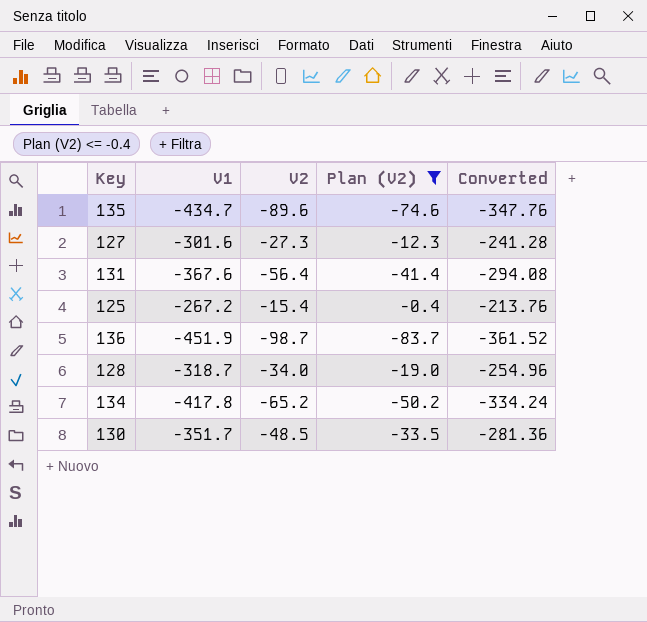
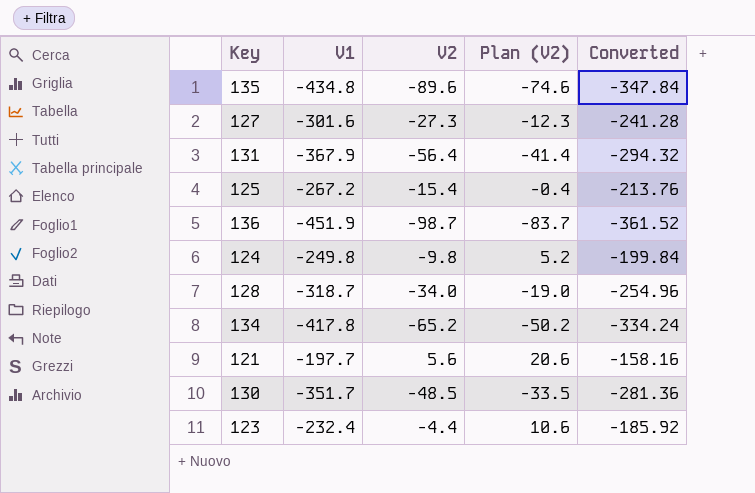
filter: Plan (V2) <= -0.4 -> none
135 | V1: -434.7 -> -434.8
135 | Converted: -347.76 -> -347.84
131 | V1: -367.6 -> -367.9
131 | Converted: -294.08 -> -294.32

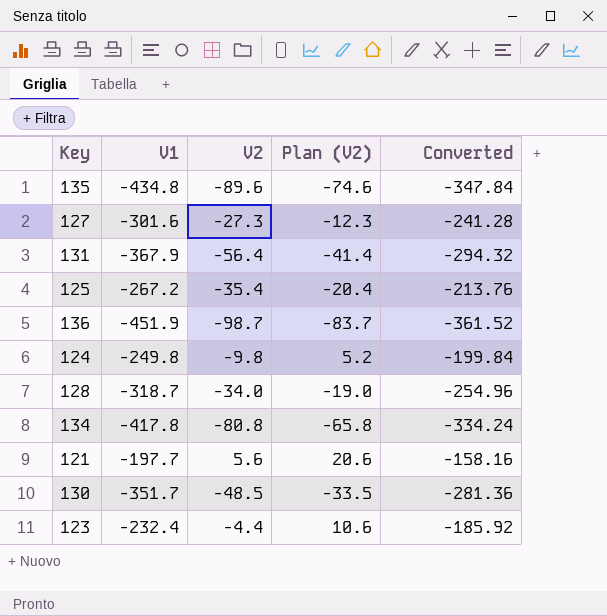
125 | V2: -15.4 -> -35.4
125 | Plan (V2): -0.4 -> -20.4
134 | V2: -65.2 -> -80.8
134 | Plan (V2): -50.2 -> -65.8

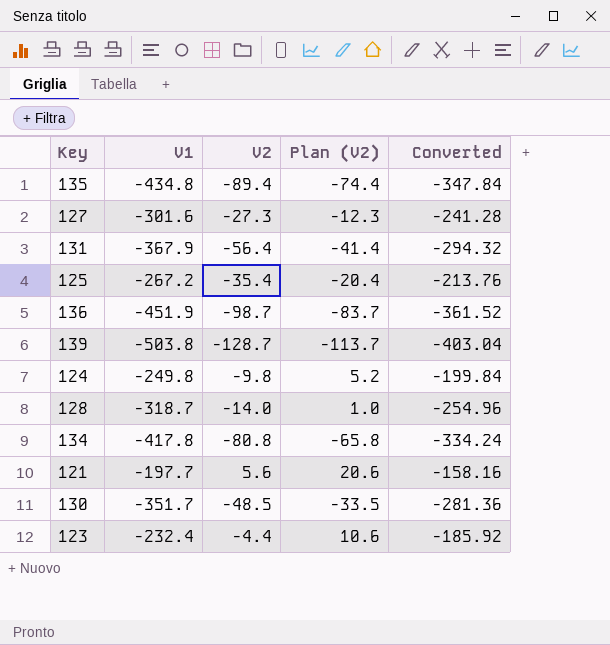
135 | V2: -89.6 -> -89.4
135 | Plan (V2): -74.6 -> -74.4
row 139: none -> -503.8 | -128.7 | -113.7 | -403.04
128 | V2: -34.0 -> -14.0
128 | Plan (V2): -19.0 -> 1.0

